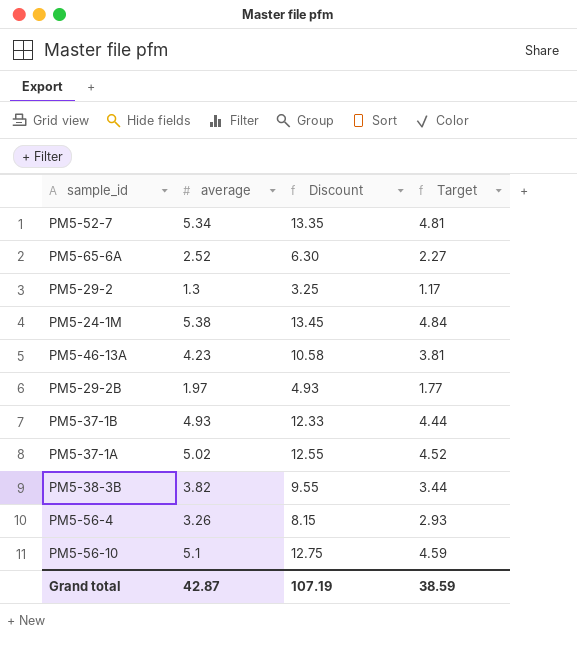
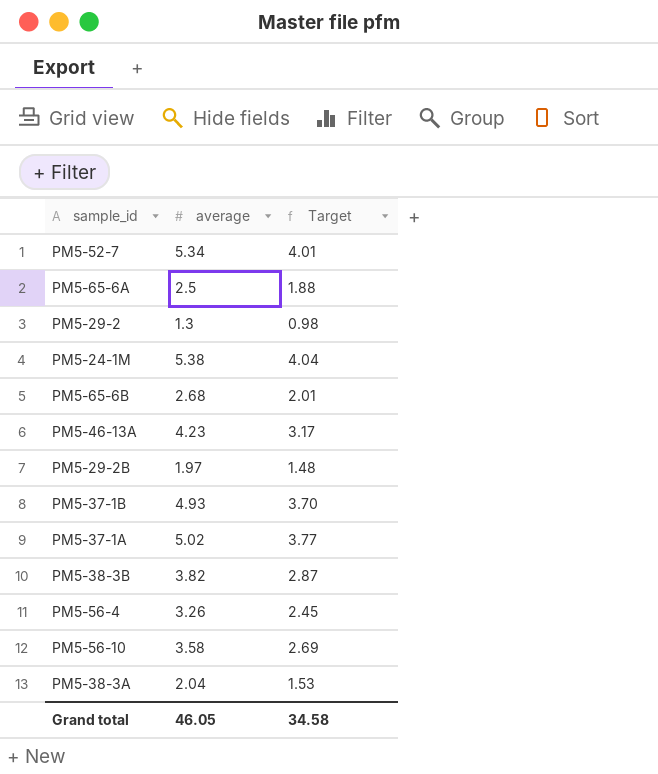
column Discount | formula: [average] * 2.5 -> none
column Target | formula: [average] * 0.9 -> [average] * 0.75
PM5-65-6A | average: 2.52 -> 2.5
row PM5-65-6B: none -> 2.68 | 2.01
PM5-56-10 | average: 5.1 -> 3.58
row PM5-38-3A: none -> 2.04 | 1.53
Grand total | average: 42.87 -> 46.05
Grand total | Target: 38.59 -> 34.58

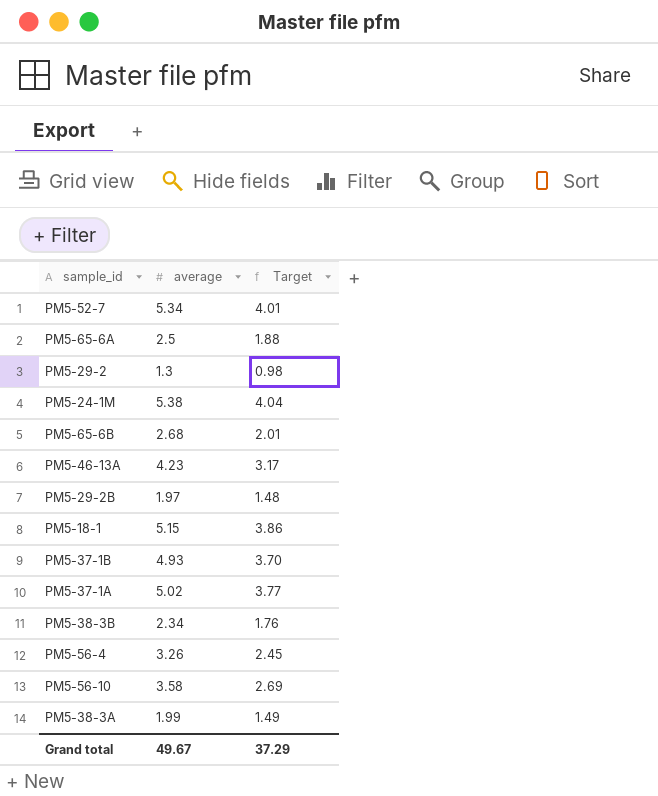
row PM5-18-1: none -> 5.15 | 3.86
PM5-38-3B | average: 3.82 -> 2.34
PM5-38-3B | Target: 2.87 -> 1.76
PM5-38-3A | average: 2.04 -> 1.99
PM5-38-3A | Target: 1.53 -> 1.49
Grand total | average: 46.05 -> 49.67
Grand total | Target: 34.58 -> 37.29

